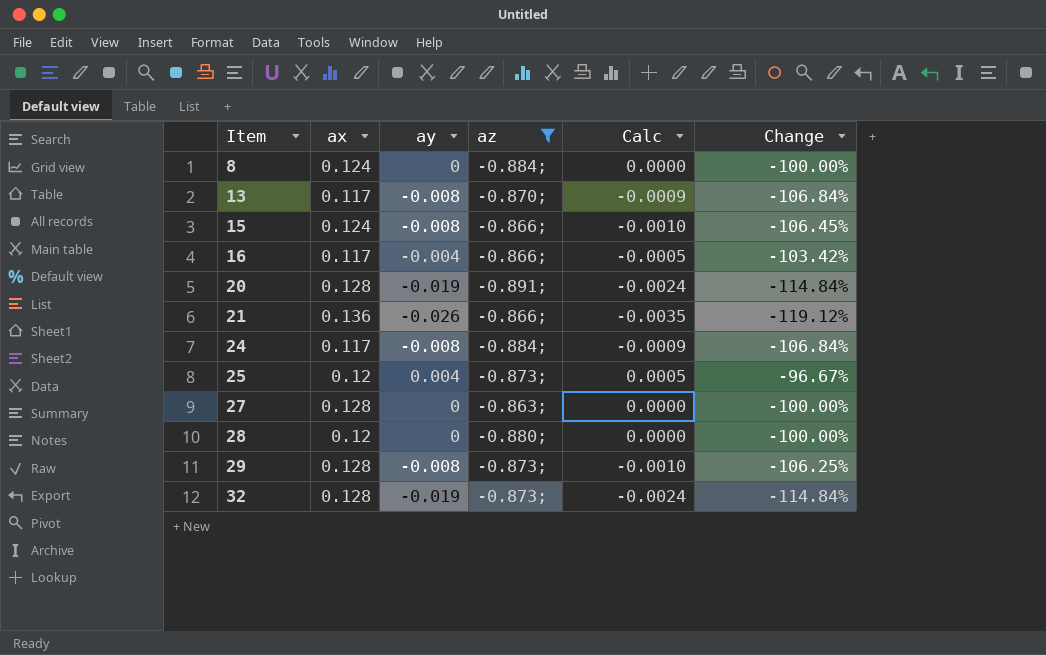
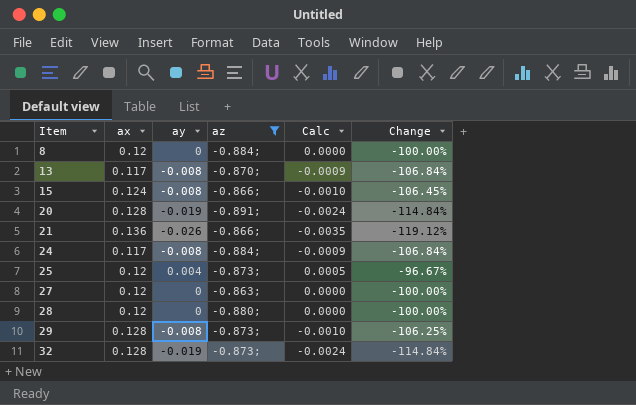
row 16: 0.117 | -0.004 | -0.866; | -0.0005 | -103.42% -> none
8 | ax: 0.124 -> 0.12
27 | ax: 0.128 -> 0.12

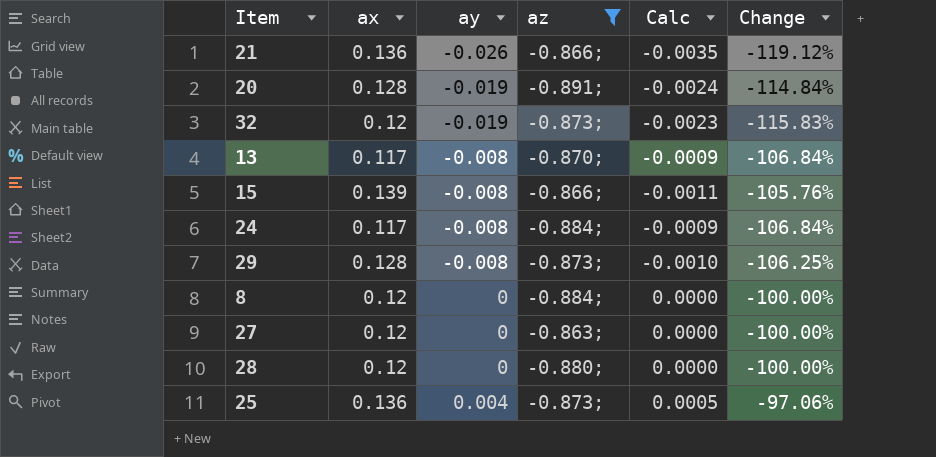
row order: Item ascending -> ay ascending
32 | ax: 0.128 -> 0.12
32 | Calc: -0.0024 -> -0.0023
32 | Change: -114.84% -> -115.83%
15 | ax: 0.124 -> 0.139
15 | Calc: -0.0010 -> -0.0011
15 | Change: -106.45% -> -105.76%
25 | ax: 0.12 -> 0.136
25 | Change: -96.67% -> -97.06%

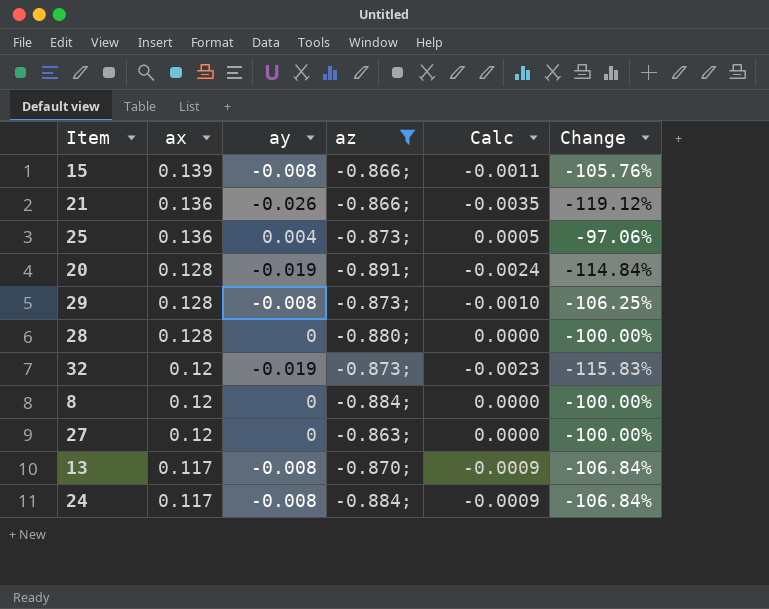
row order: ay ascending -> ax descending
28 | ax: 0.12 -> 0.128

